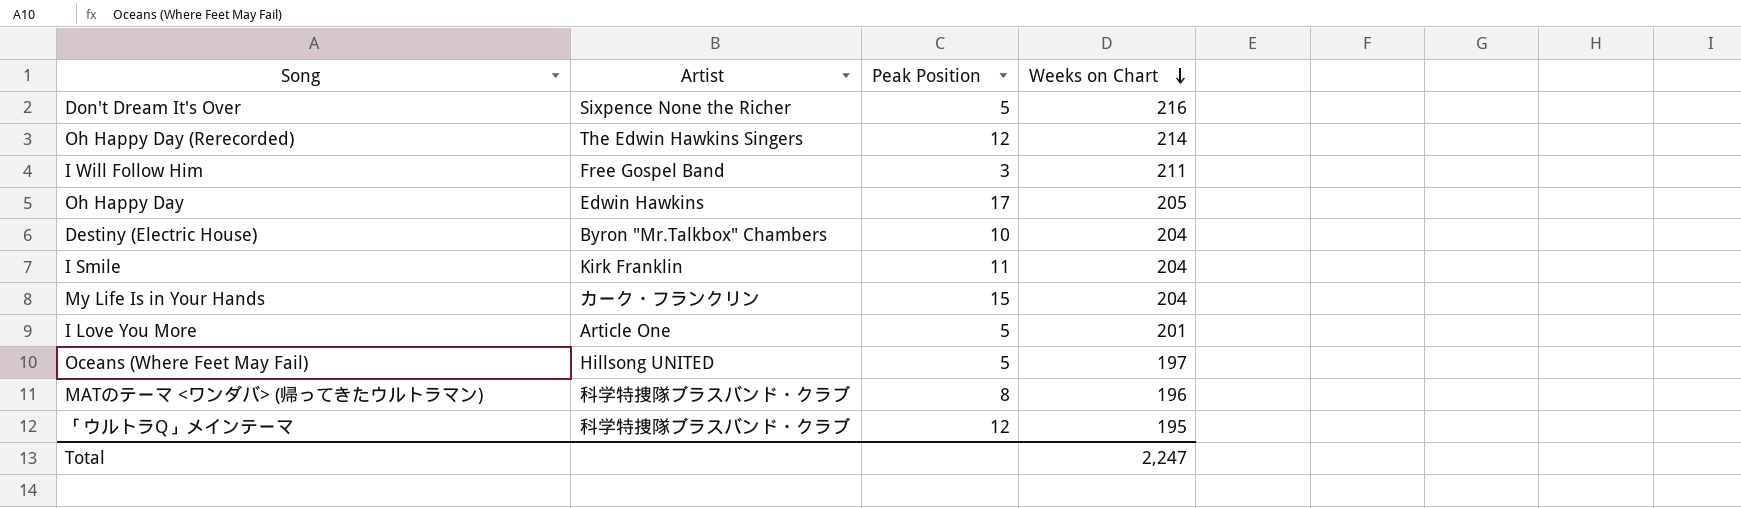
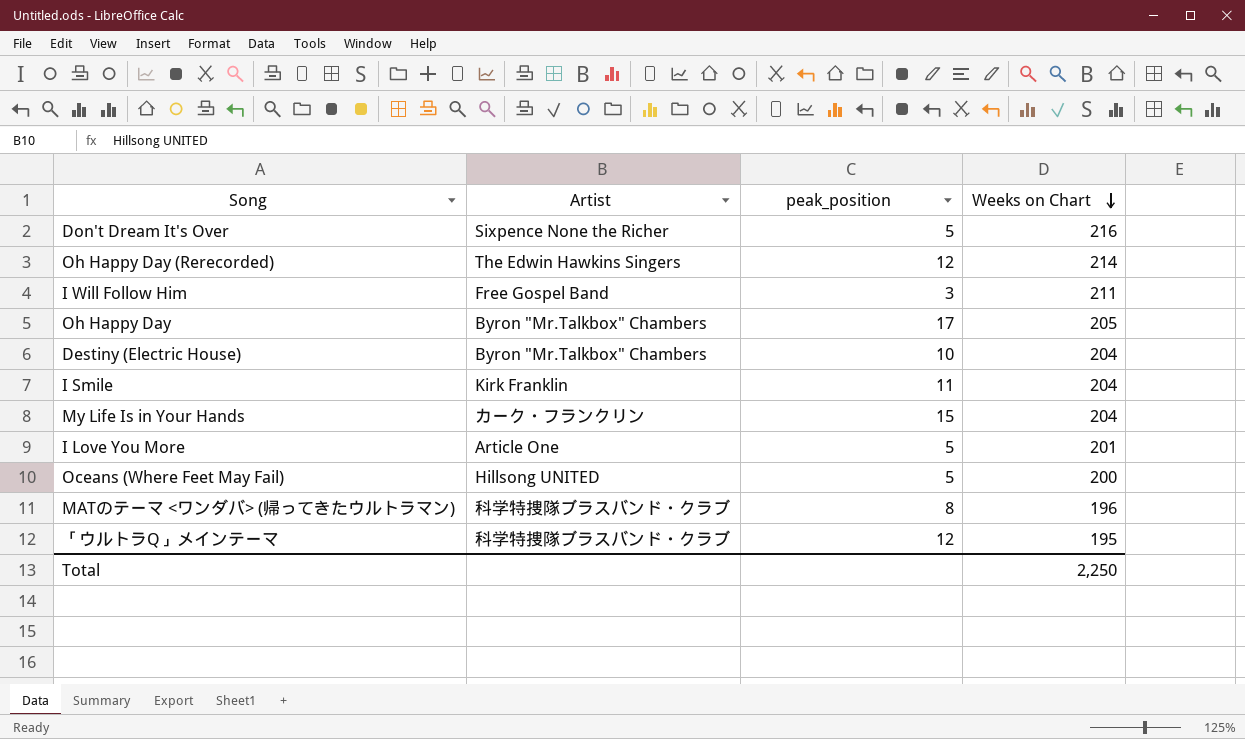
column name: Peak Position -> peak_position
Oh Happy Day | Artist: Edwin Hawkins -> Byron "Mr.Talkbox" Chambers
Oceans (Where Feet May Fail) | Weeks on Chart: 197 -> 200
Total | Weeks on Chart: 2,247 -> 2,250

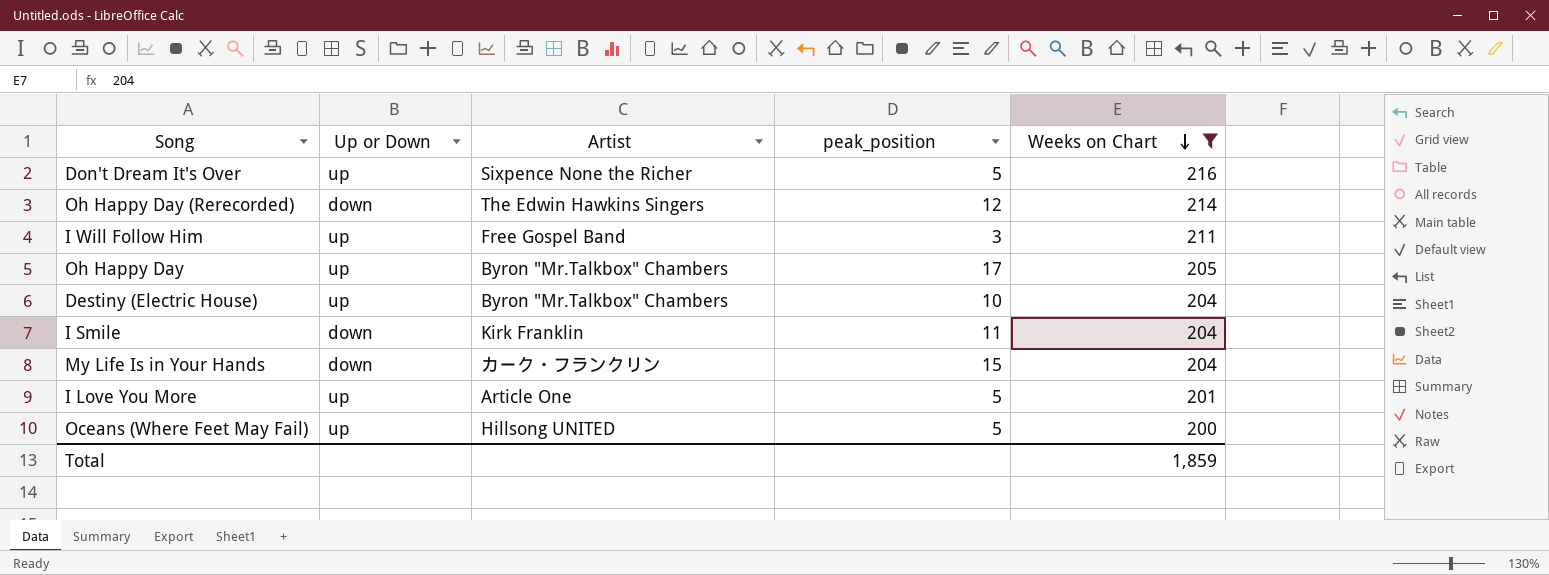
filter: none -> Weeks on Chart >= 200
column Up or Down | position: none -> 2
Total | Weeks on Chart: 2,250 -> 1,859

